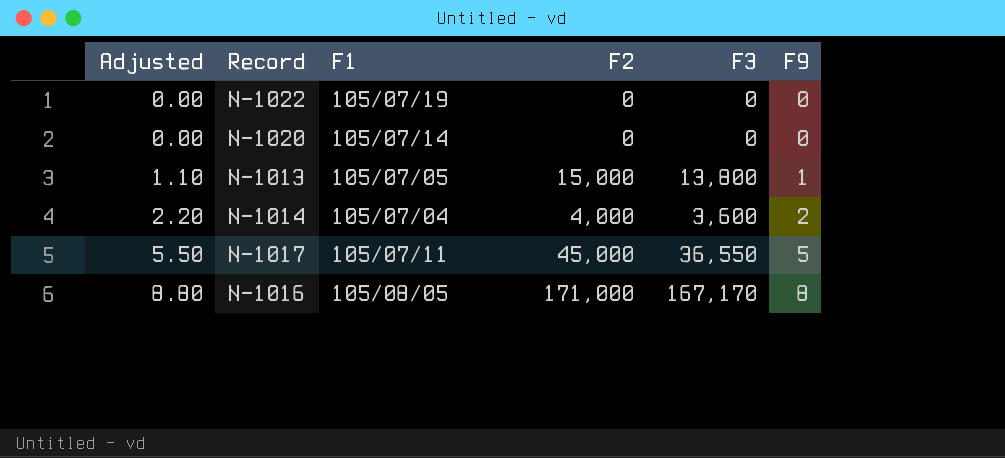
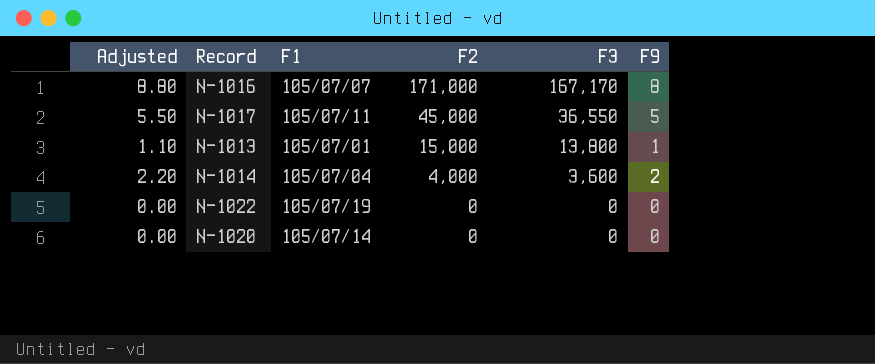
row order: Adjusted ascending -> F2 descending
N-1016 | F1: 105/08/05 -> 105/07/07
N-1013 | F1: 105/07/05 -> 105/07/01

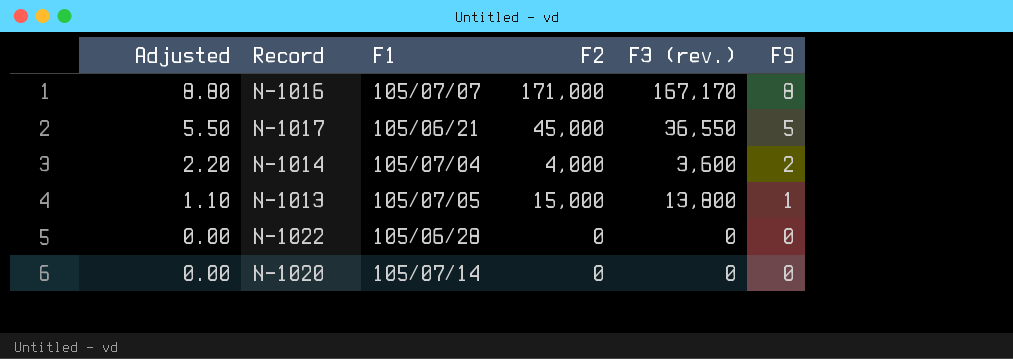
row order: F2 descending -> Adjusted descending
column name: F3 -> F3 (rev.)
N-1017 | F1: 105/07/11 -> 105/06/21
N-1013 | F1: 105/07/01 -> 105/07/05
N-1022 | F1: 105/07/19 -> 105/06/28

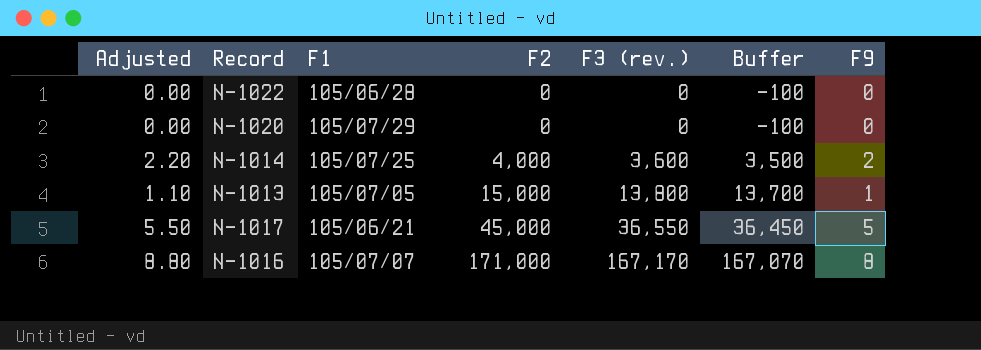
row order: Adjusted descending -> F2 ascending
column Buffer | formula: none -> [F3 (rev.)] - 100
N-1020 | F1: 105/07/14 -> 105/07/29
N-1014 | F1: 105/07/04 -> 105/07/25

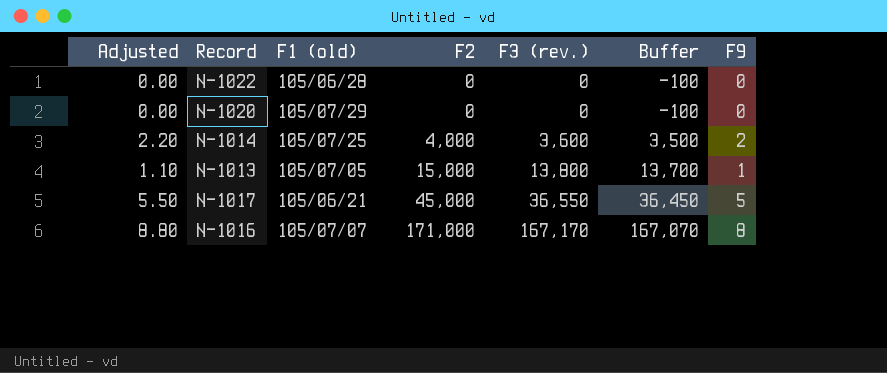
column name: F1 -> F1 (old)

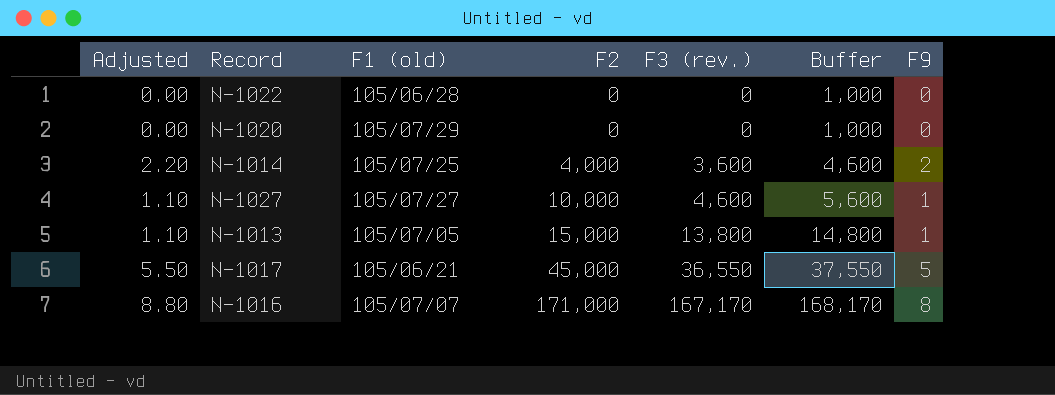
column Buffer | formula: [F3 (rev.)] - 100 -> [F3 (rev.)] + 1000
row N-1027: none -> 1.10 | 105/07/27 | 10,000 | 4,600 | 5,600 | 1

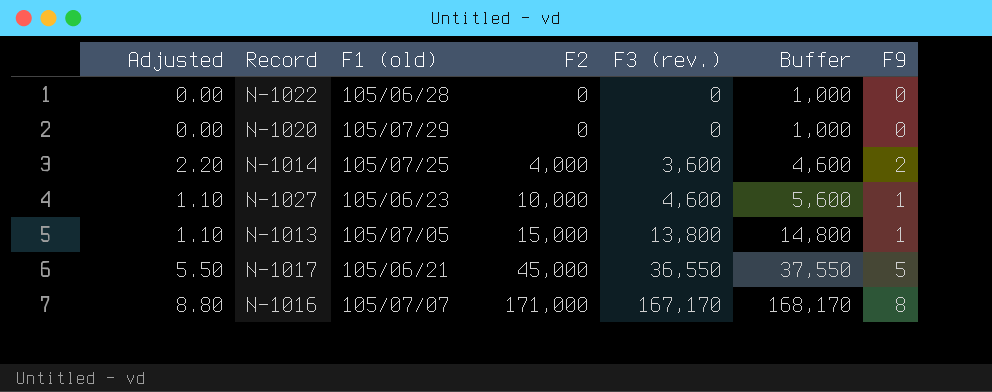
N-1027 | F1 (old): 105/07/27 -> 105/06/23

